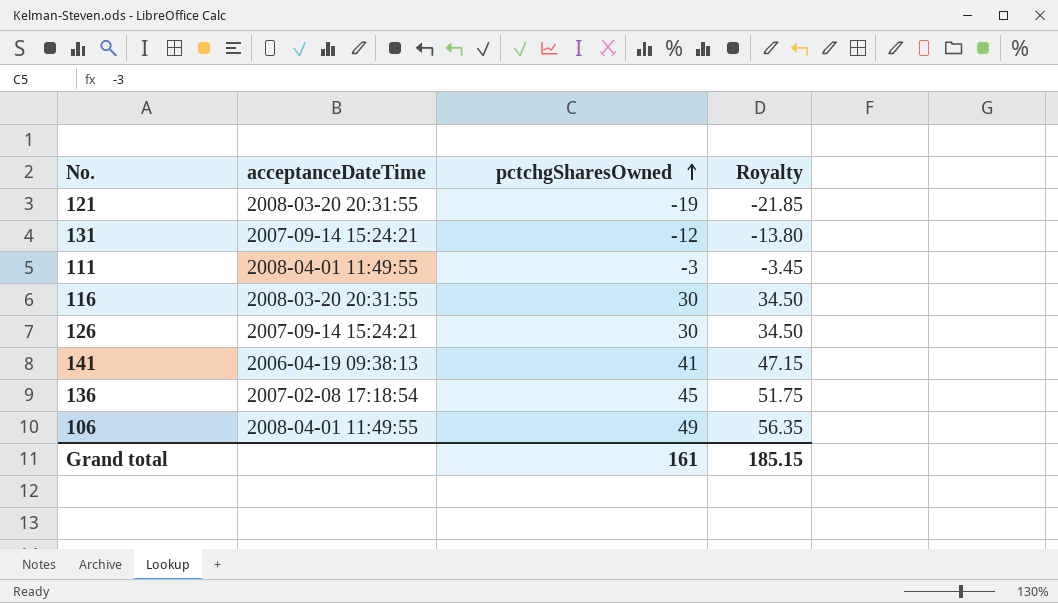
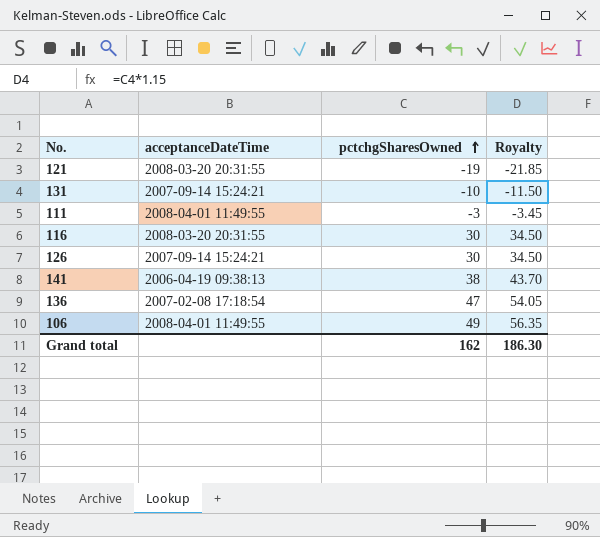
131 | pctchgSharesOwned: -12 -> -10
131 | Royalty: -13.80 -> -11.50
141 | pctchgSharesOwned: 41 -> 38
141 | Royalty: 47.15 -> 43.70
136 | pctchgSharesOwned: 45 -> 47
136 | Royalty: 51.75 -> 54.05
Grand total | pctchgSharesOwned: 161 -> 162
Grand total | Royalty: 185.15 -> 186.30

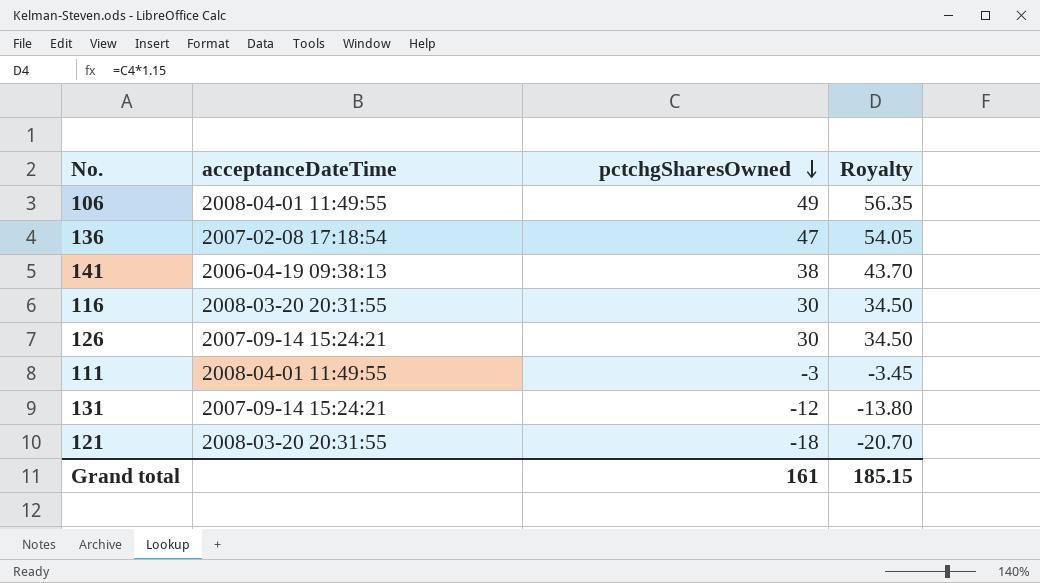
row order: pctchgSharesOwned ascending -> pctchgSharesOwned descending
131 | pctchgSharesOwned: -10 -> -12
131 | Royalty: -11.50 -> -13.80
121 | pctchgSharesOwned: -19 -> -18
121 | Royalty: -21.85 -> -20.70
Grand total | pctchgSharesOwned: 162 -> 161
Grand total | Royalty: 186.30 -> 185.15

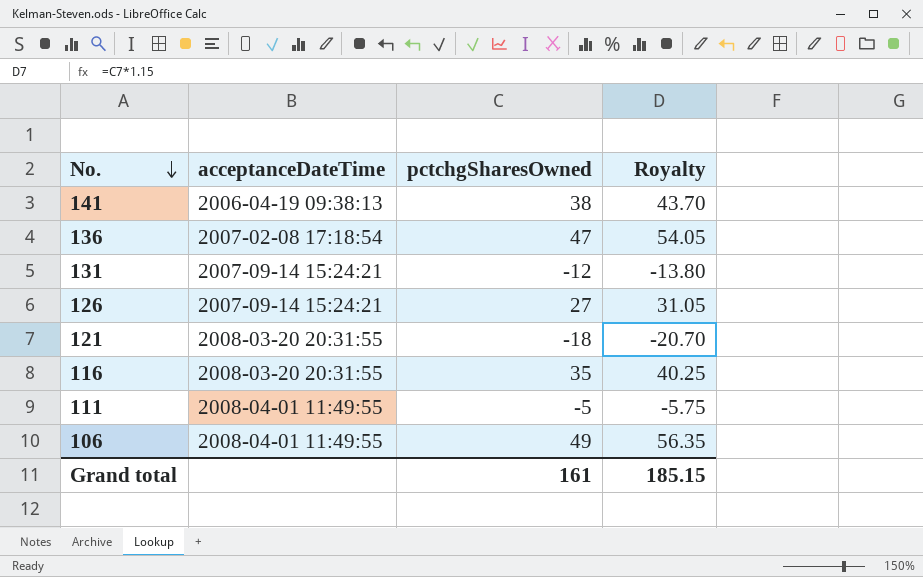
row order: pctchgSharesOwned descending -> No. descending
126 | pctchgSharesOwned: 30 -> 27
126 | Royalty: 34.50 -> 31.05
116 | pctchgSharesOwned: 30 -> 35
116 | Royalty: 34.50 -> 40.25
111 | pctchgSharesOwned: -3 -> -5
111 | Royalty: -3.45 -> -5.75

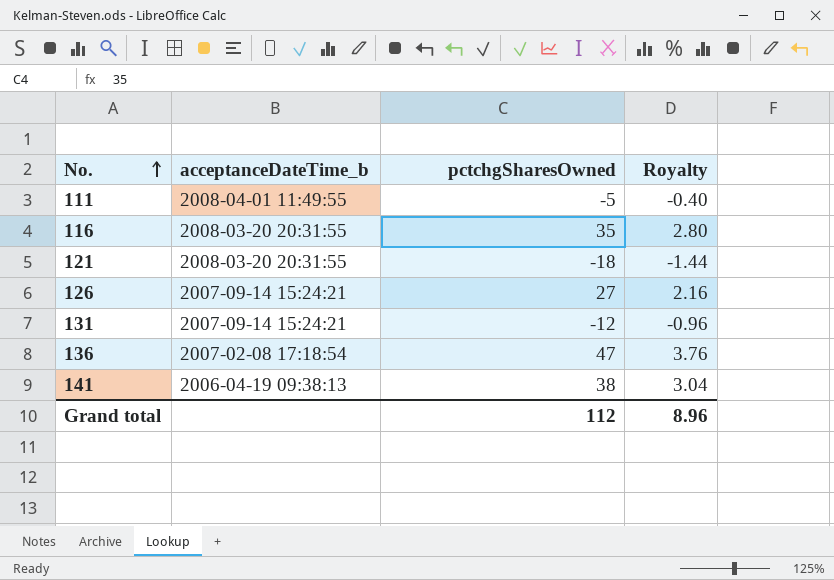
row order: No. descending -> No. ascending
column name: acceptanceDateTime -> acceptanceDateTime_b
column Royalty | formula: [pctchgSharesOwned] * 1.15 -> [pctchgSharesOwned] * 0.08
row 106: 2008-04-01 11:49:55 | 49 | 56.35 -> none
Grand total | pctchgSharesOwned: 161 -> 112
Grand total | Royalty: 185.15 -> 8.96

